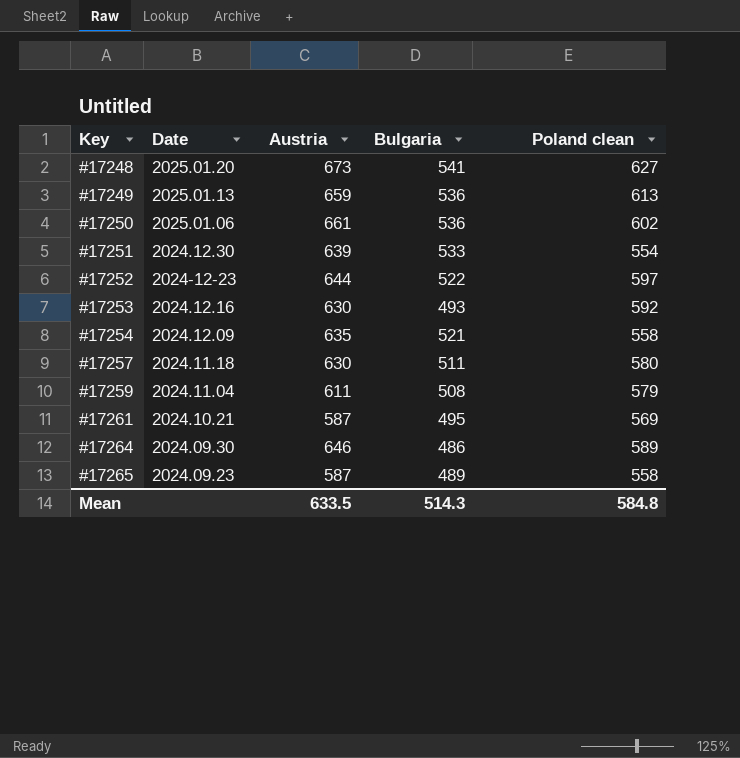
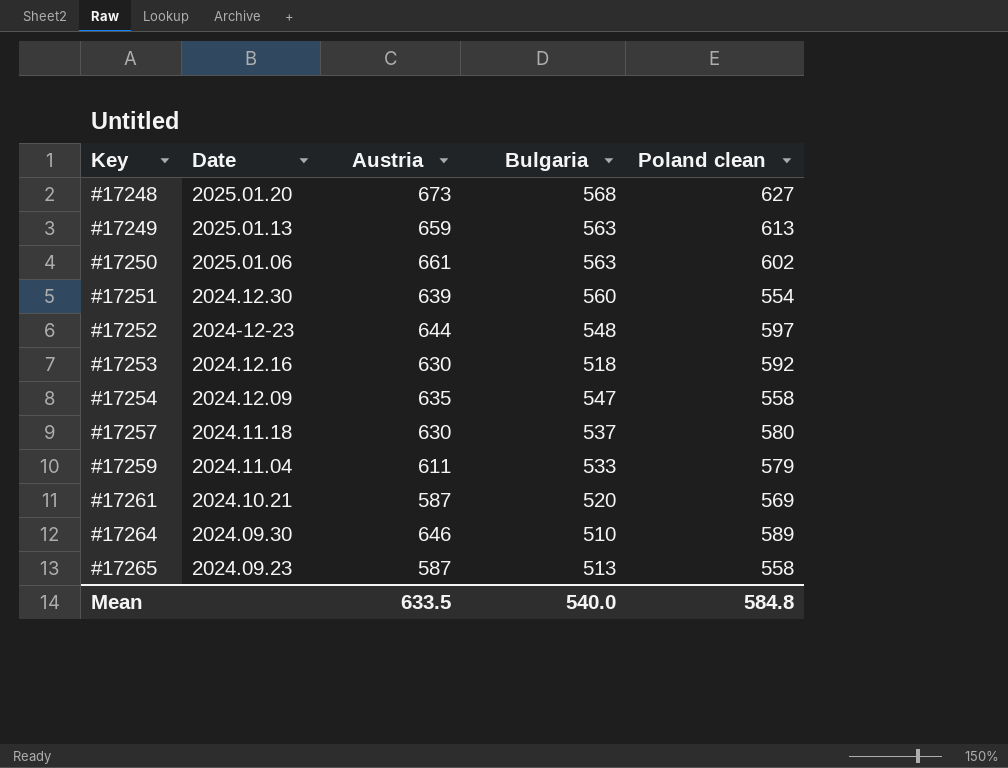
#17248 | Bulgaria: 541 -> 568
#17249 | Bulgaria: 536 -> 563
#17250 | Bulgaria: 536 -> 563
#17251 | Bulgaria: 533 -> 560
#17252 | Bulgaria: 522 -> 548
#17253 | Bulgaria: 493 -> 518
#17254 | Bulgaria: 521 -> 547
#17257 | Bulgaria: 511 -> 537
#17259 | Bulgaria: 508 -> 533
#17261 | Bulgaria: 495 -> 520
#17264 | Bulgaria: 486 -> 510
#17265 | Bulgaria: 489 -> 513
Mean | Bulgaria: 514.3 -> 540.0

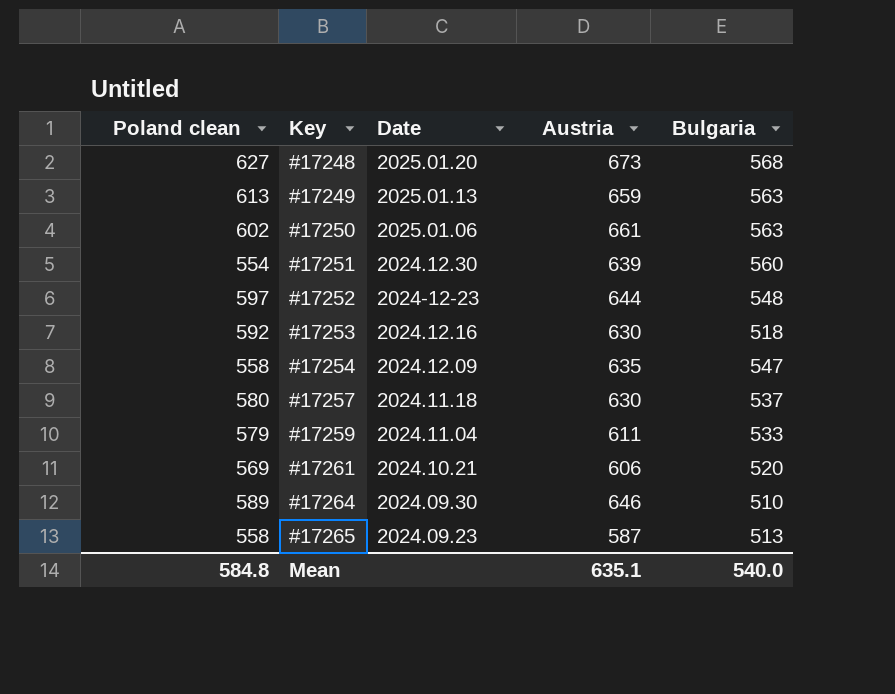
column Poland clean | position: 5 -> 1
#17261 | Austria: 587 -> 606
Mean | Austria: 633.5 -> 635.1

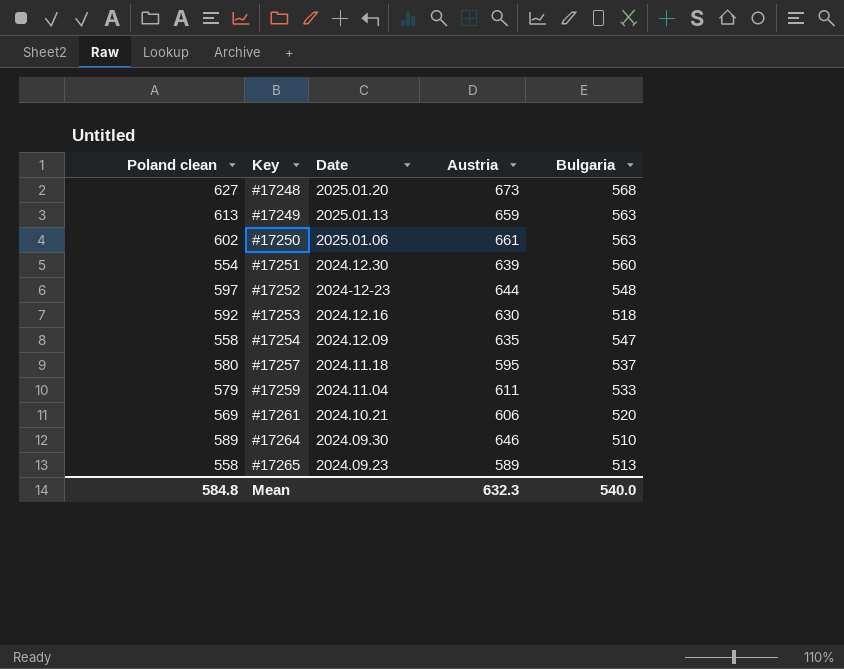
#17257 | Austria: 630 -> 595
#17265 | Austria: 587 -> 589
Mean | Austria: 635.1 -> 632.3

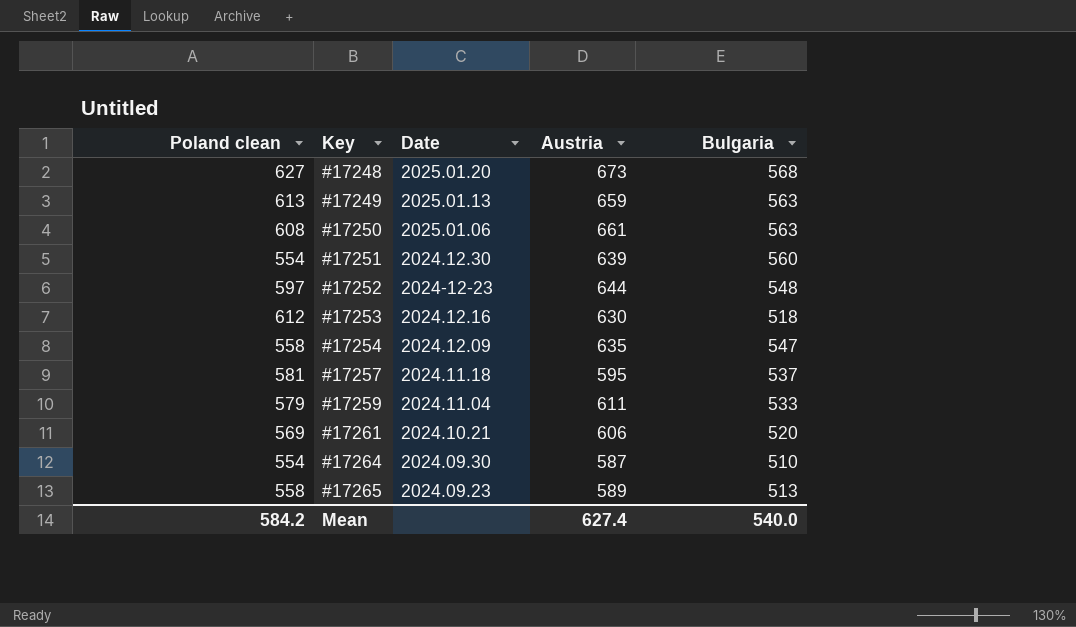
#17250 | Poland clean: 602 -> 608
#17253 | Poland clean: 592 -> 612
#17257 | Poland clean: 580 -> 581
#17264 | Poland clean: 589 -> 554
#17264 | Austria: 646 -> 587
Mean | Poland clean: 584.8 -> 584.2
Mean | Austria: 632.3 -> 627.4

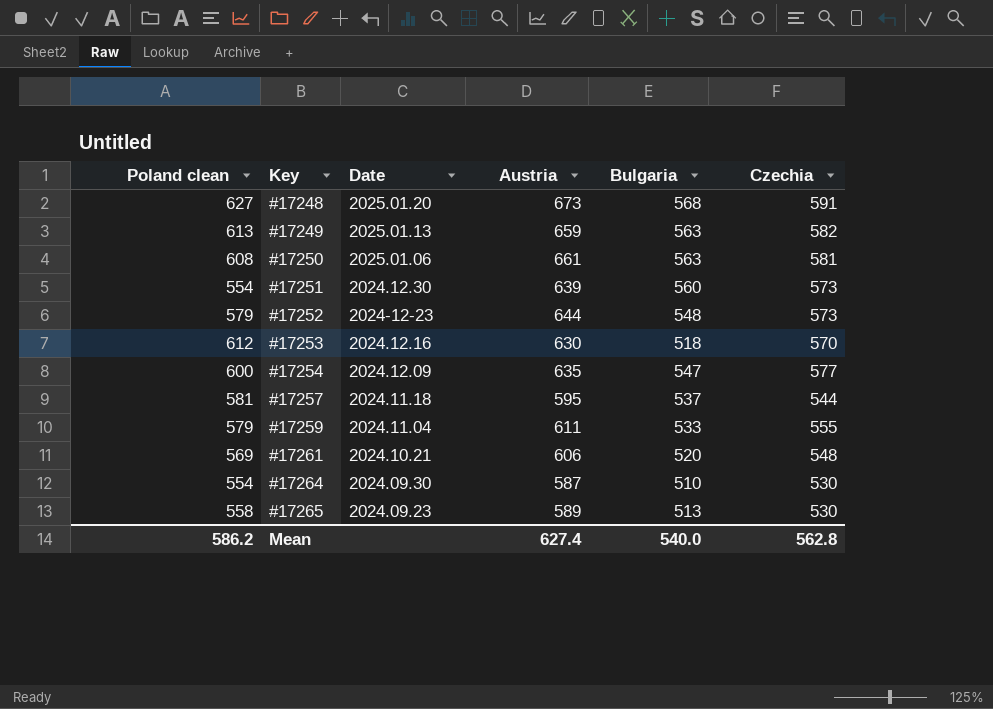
column Czechia | position: none -> 6
#17252 | Poland clean: 597 -> 579
#17254 | Poland clean: 558 -> 600
Mean | Poland clean: 584.2 -> 586.2

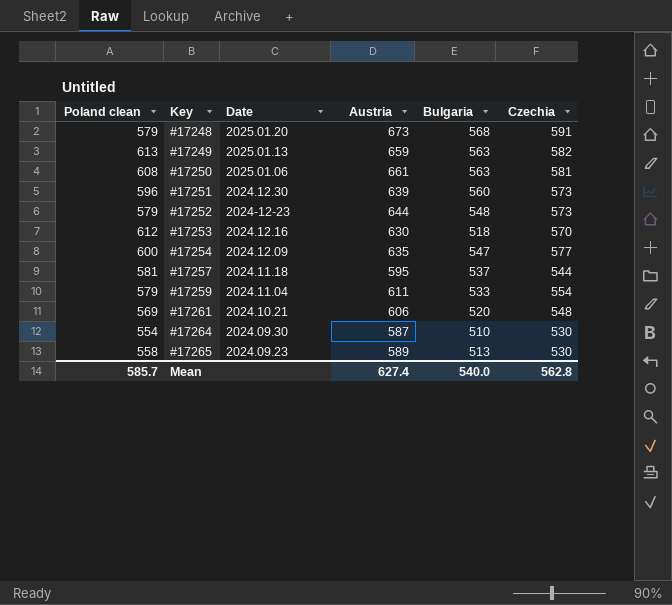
#17248 | Poland clean: 627 -> 579
#17251 | Poland clean: 554 -> 596
#17259 | Czechia: 555 -> 554
Mean | Poland clean: 586.2 -> 585.7

